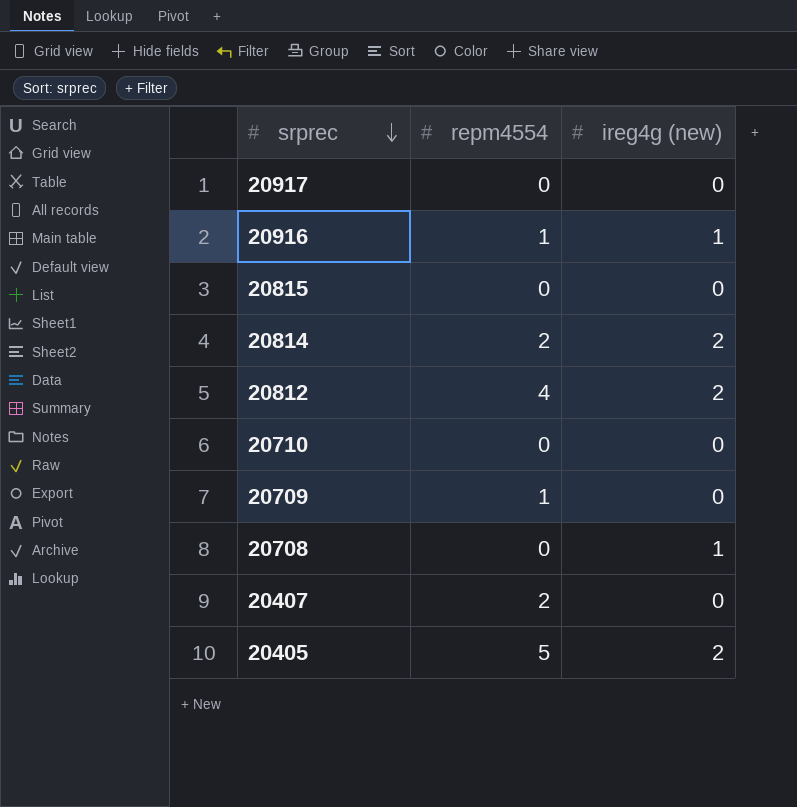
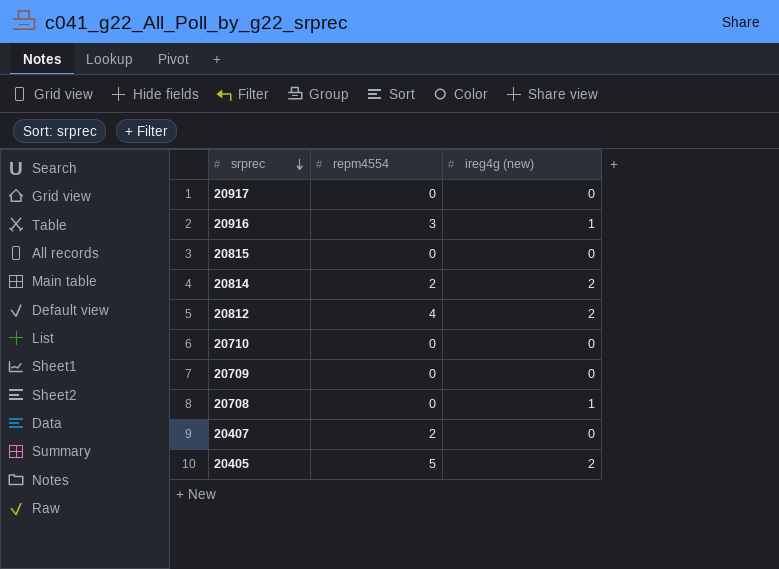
20916 | repm4554: 1 -> 3
20709 | repm4554: 1 -> 0

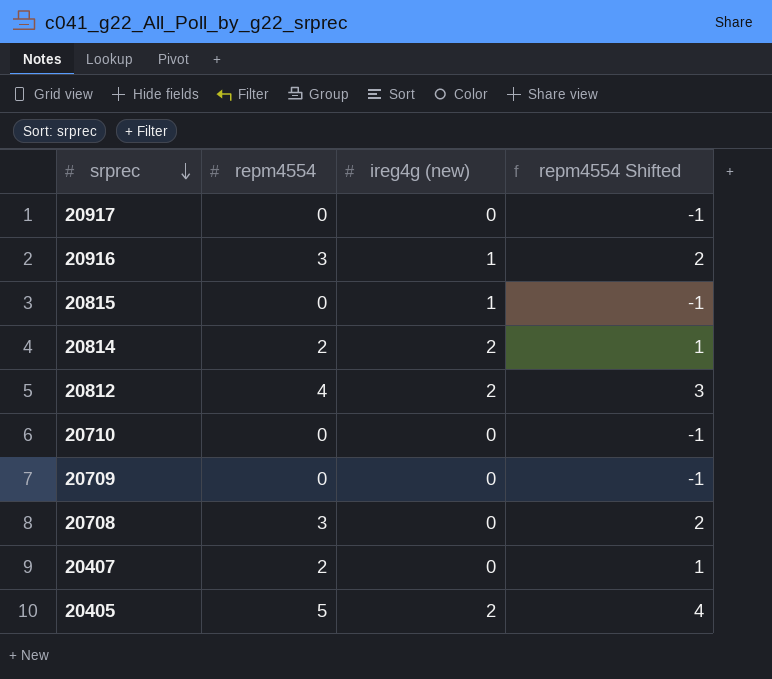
column repm4554 Shifted | formula: none -> [repm4554] - 1
20815 | ireg4g (new): 0 -> 1
20708 | repm4554: 0 -> 3
20708 | ireg4g (new): 1 -> 0

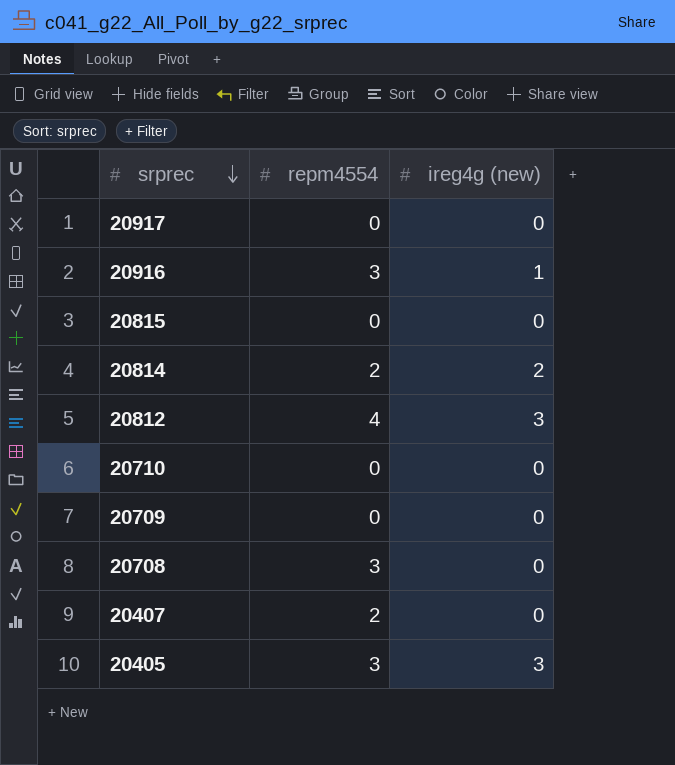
column repm4554 Shifted | formula: [repm4554] - 1 -> none
20815 | ireg4g (new): 1 -> 0
20812 | ireg4g (new): 2 -> 3
20405 | repm4554: 5 -> 3
20405 | ireg4g (new): 2 -> 3

